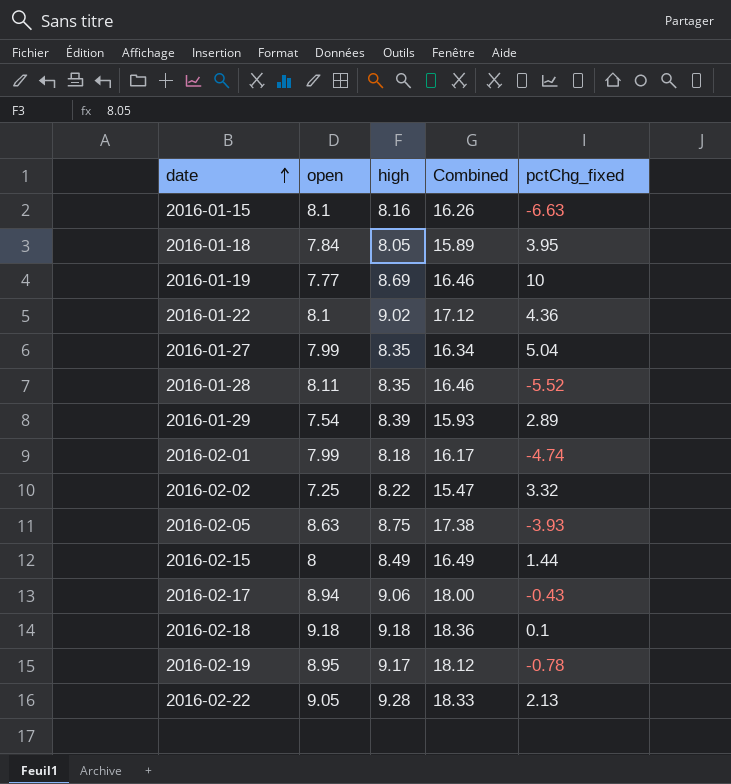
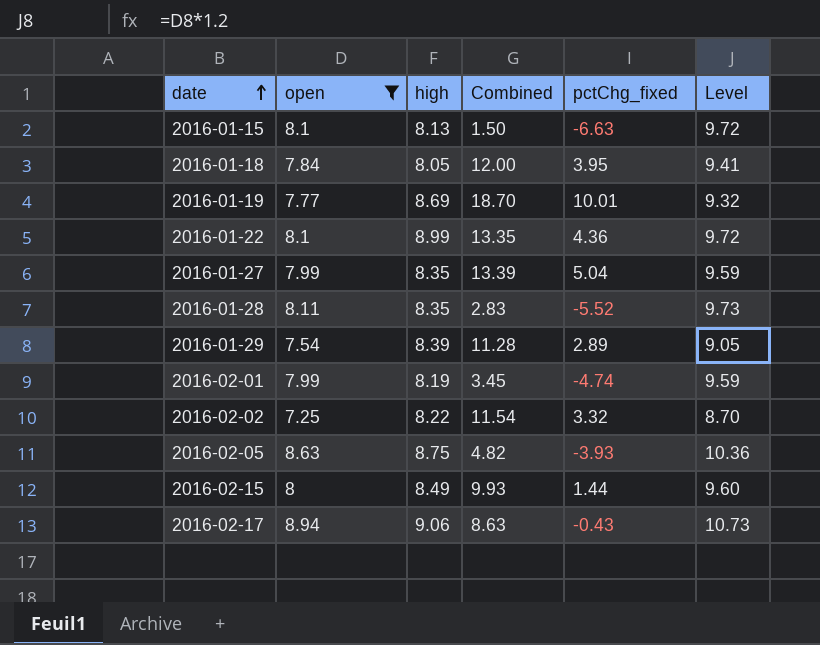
filter: none -> open <= 8.94
column Combined | formula: [open] + [high] -> [high] + [pctChg_fixed]
column Level | formula: none -> [open] * 1.2
2016-01-15 | high: 8.16 -> 8.13
2016-01-19 | pctChg_fixed: 10 -> 10.01
2016-01-22 | high: 9.02 -> 8.99
2016-02-01 | high: 8.18 -> 8.19

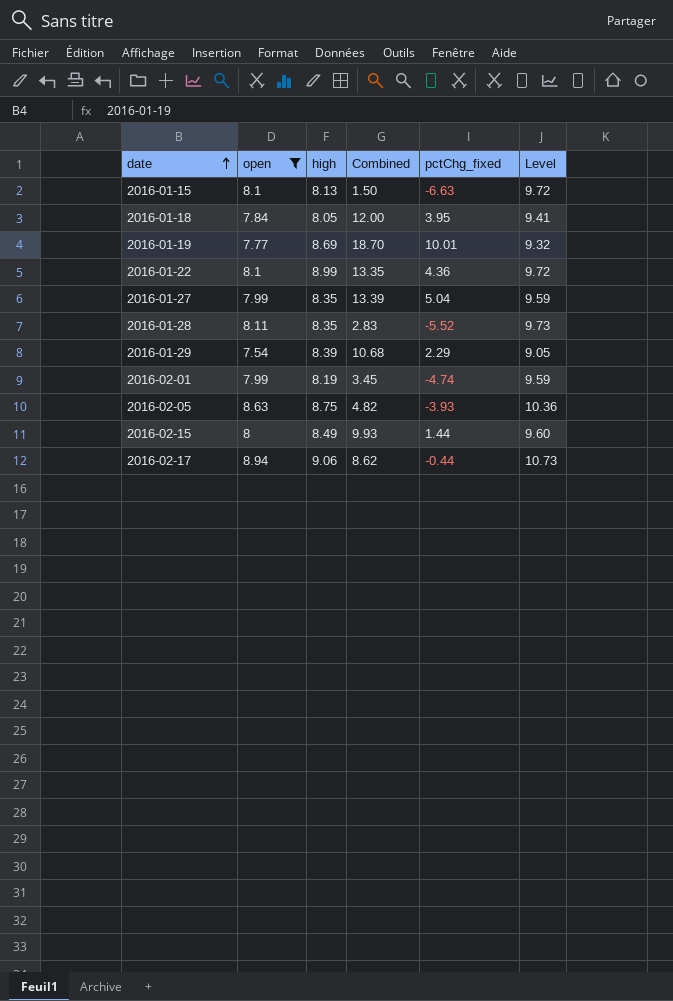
row 2016-02-02: 7.25 | 8.22 | 11.54 | 3.32 | 8.70 -> none
2016-01-29 | Combined: 11.28 -> 10.68
2016-01-29 | pctChg_fixed: 2.89 -> 2.29
2016-02-17 | Combined: 8.63 -> 8.62
2016-02-17 | pctChg_fixed: -0.43 -> -0.44

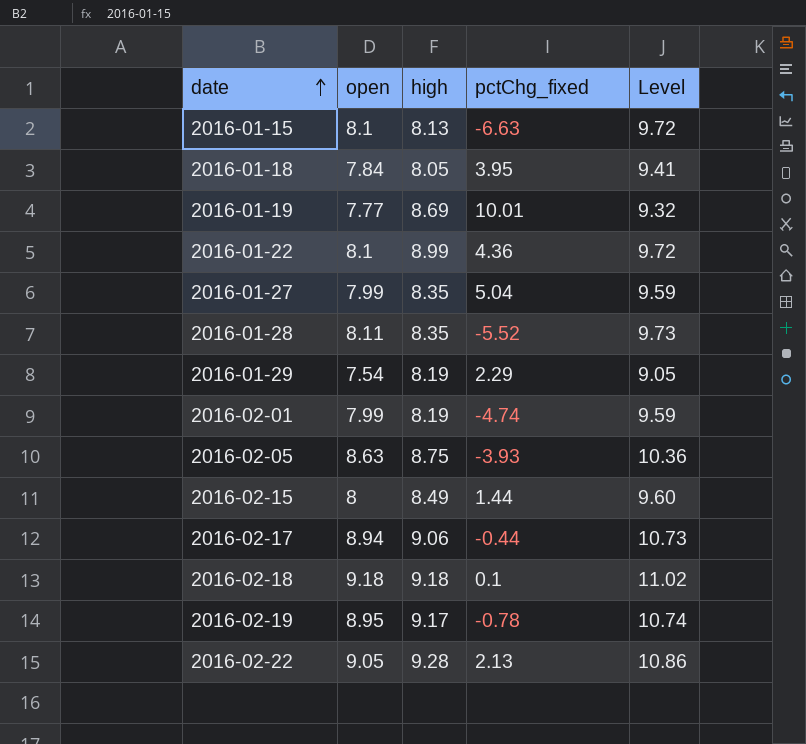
filter: open <= 8.94 -> none
column Combined | formula: [high] + [pctChg_fixed] -> none
2016-01-29 | high: 8.39 -> 8.19

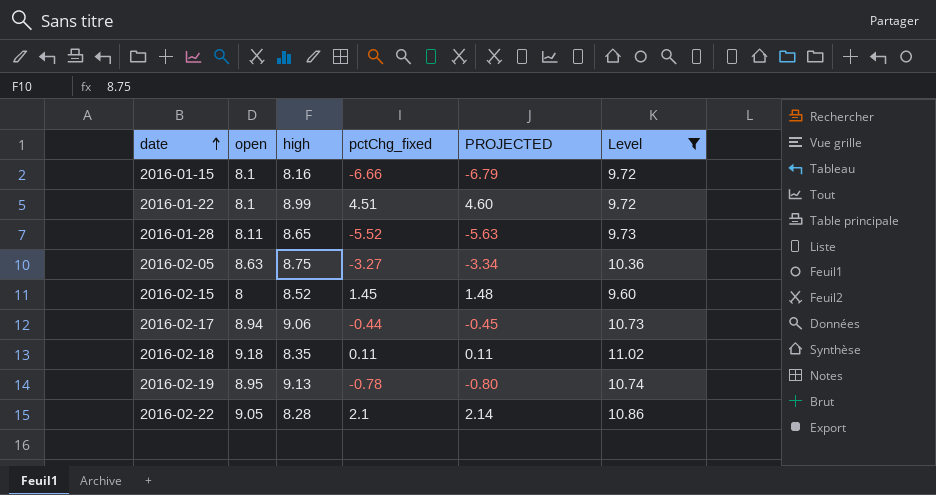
filter: none -> Level >= 9.60
column PROJECTED | formula: none -> [pctChg_fixed] * 1.02
2016-01-15 | high: 8.13 -> 8.16
2016-01-15 | pctChg_fixed: -6.63 -> -6.66
2016-01-22 | pctChg_fixed: 4.36 -> 4.51
2016-01-28 | high: 8.35 -> 8.65
2016-02-05 | pctChg_fixed: -3.93 -> -3.27
2016-02-15 | high: 8.49 -> 8.52
2016-02-15 | pctChg_fixed: 1.44 -> 1.45
2016-02-18 | high: 9.18 -> 8.35
2016-02-18 | pctChg_fixed: 0.1 -> 0.11
2016-02-19 | high: 9.17 -> 9.13
2016-02-22 | high: 9.28 -> 8.28
2016-02-22 | pctChg_fixed: 2.13 -> 2.1

